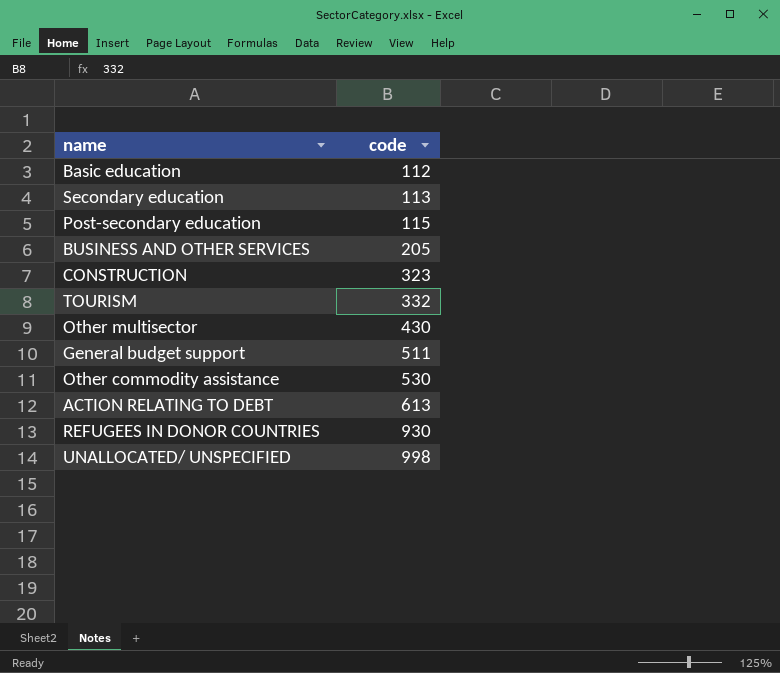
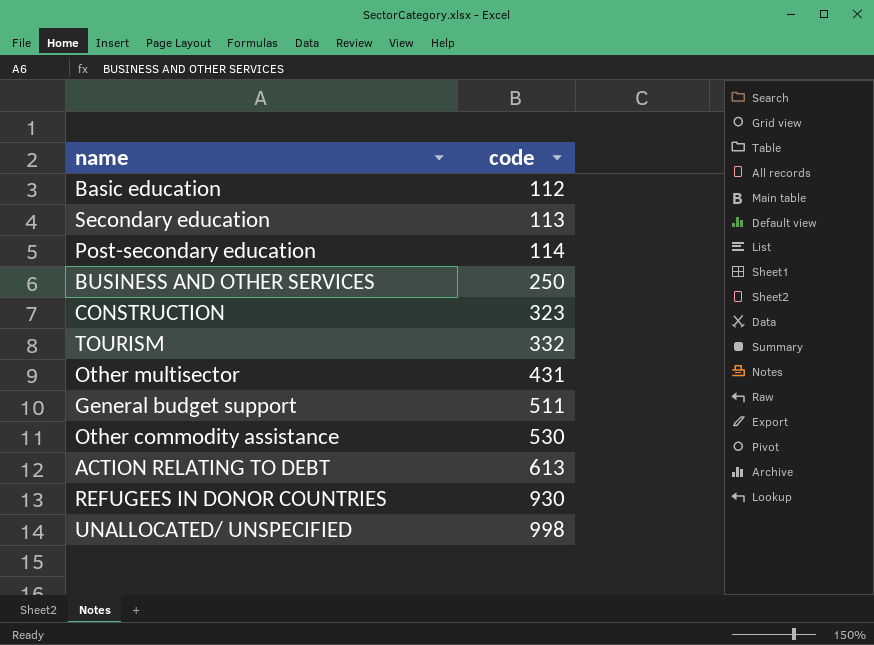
Post-secondary education | code: 115 -> 114
BUSINESS AND OTHER SERVICES | code: 205 -> 250
Other multisector | code: 430 -> 431

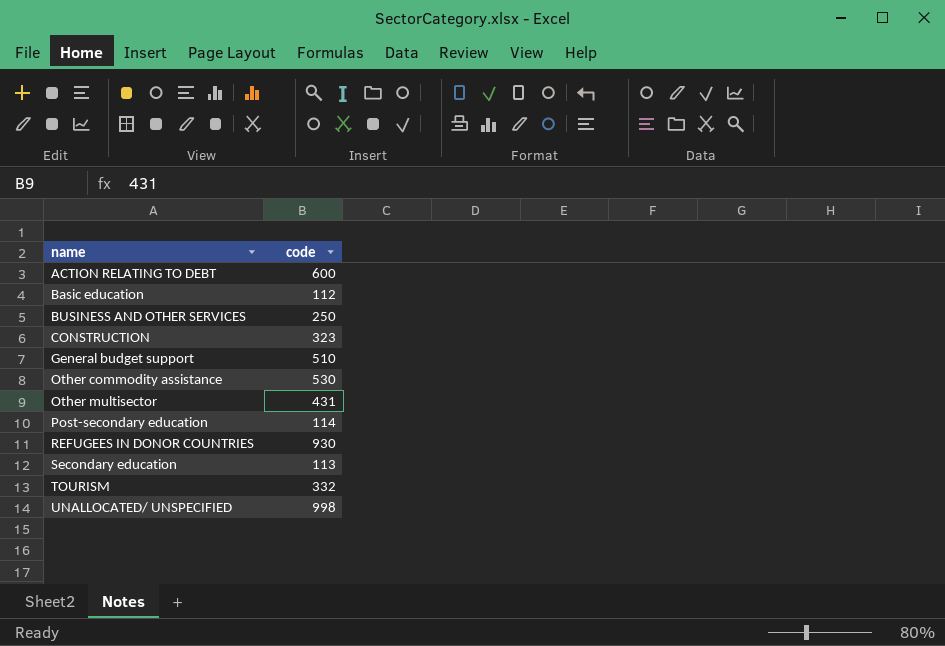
row order: code ascending -> name ascending
ACTION RELATING TO DEBT | code: 613 -> 600
General budget support | code: 511 -> 510

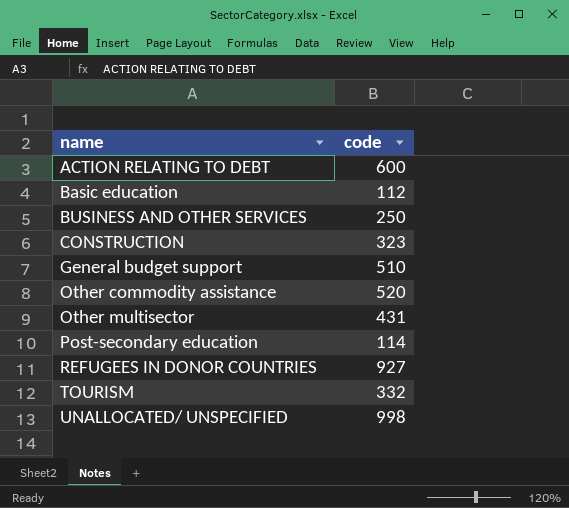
row Secondary education: 113 -> none
Other commodity assistance | code: 530 -> 520
REFUGEES IN DONOR COUNTRIES | code: 930 -> 927

